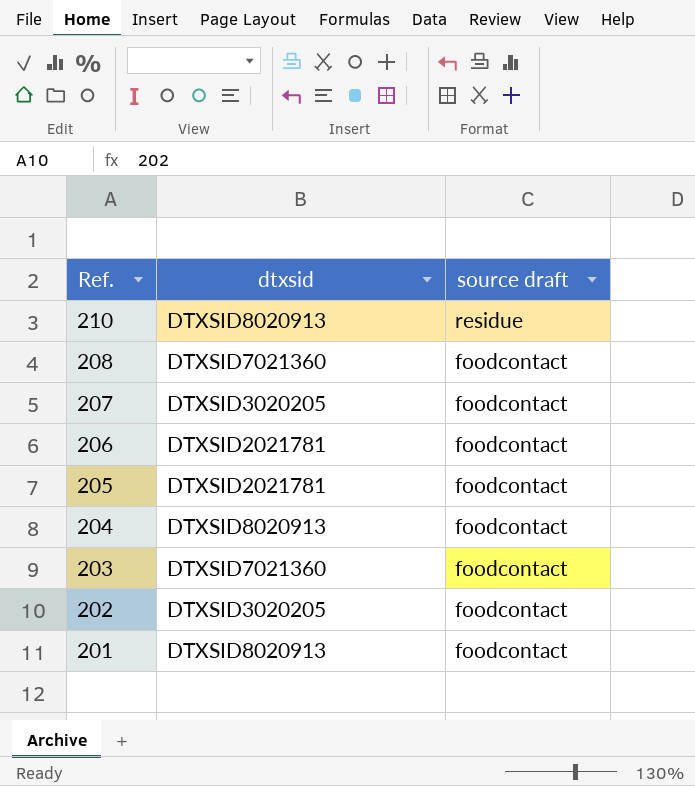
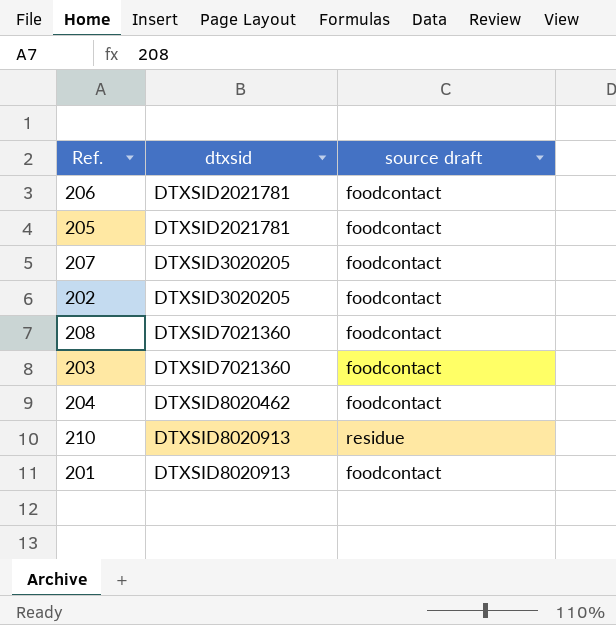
row order: Ref. descending -> dtxsid ascending
204 | dtxsid: DTXSID8020913 -> DTXSID8020462

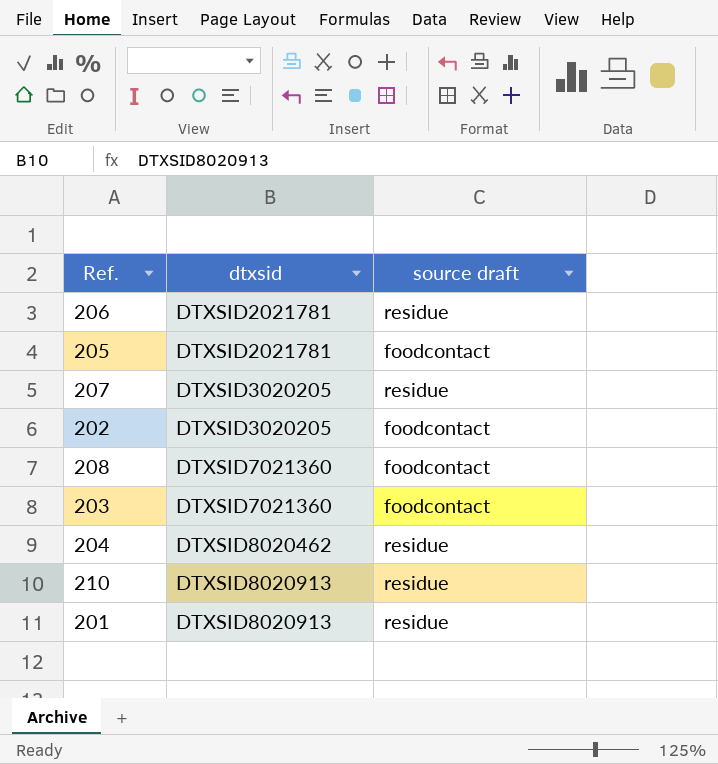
206 | source draft: foodcontact -> residue
207 | source draft: foodcontact -> residue
204 | source draft: foodcontact -> residue
201 | source draft: foodcontact -> residue

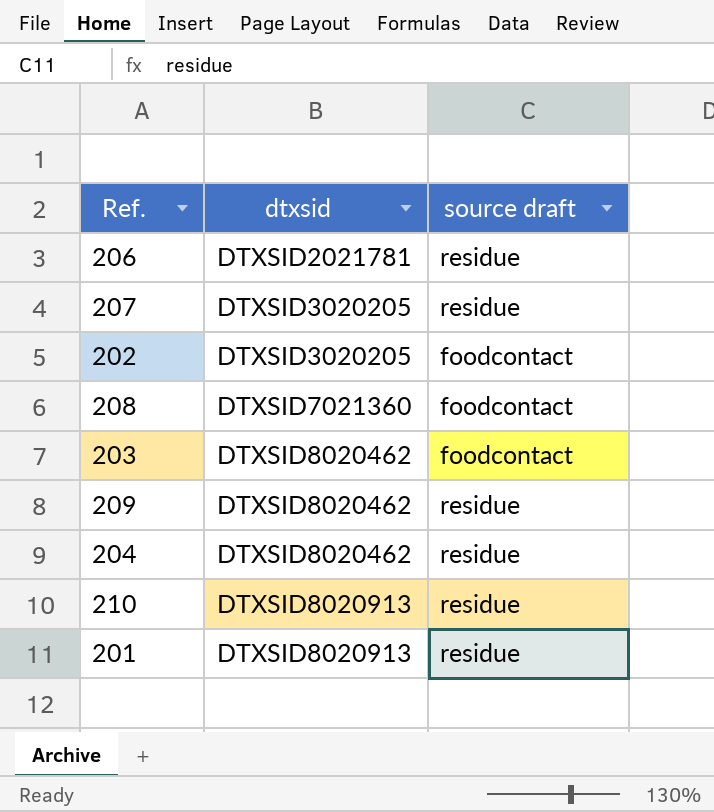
row 205: DTXSID2021781 | foodcontact -> none
203 | dtxsid: DTXSID7021360 -> DTXSID8020462
row 209: none -> DTXSID8020462 | residue

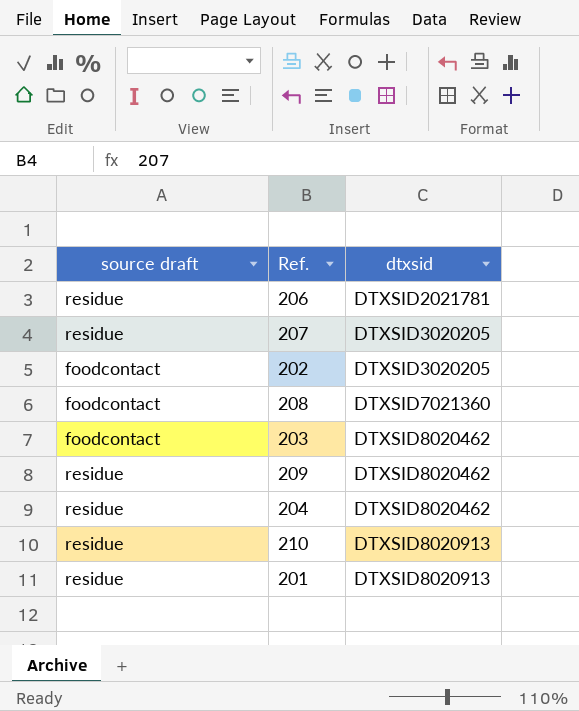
column source draft | position: 3 -> 1

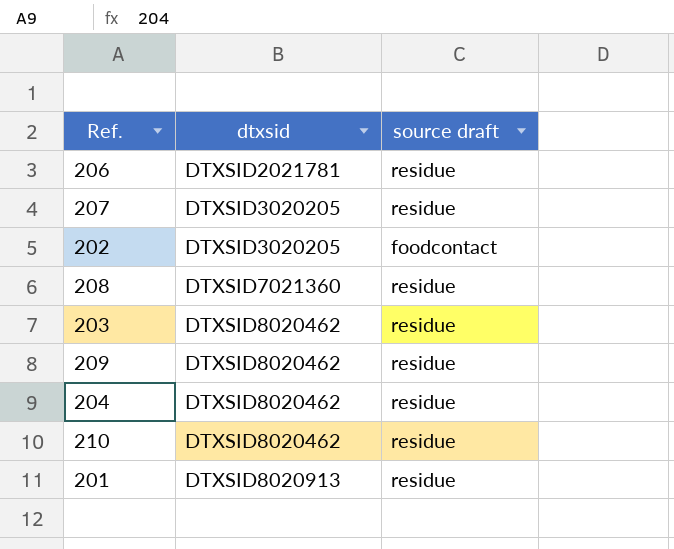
column source draft | position: 1 -> 3
208 | source draft: foodcontact -> residue
203 | source draft: foodcontact -> residue
210 | dtxsid: DTXSID8020913 -> DTXSID8020462

